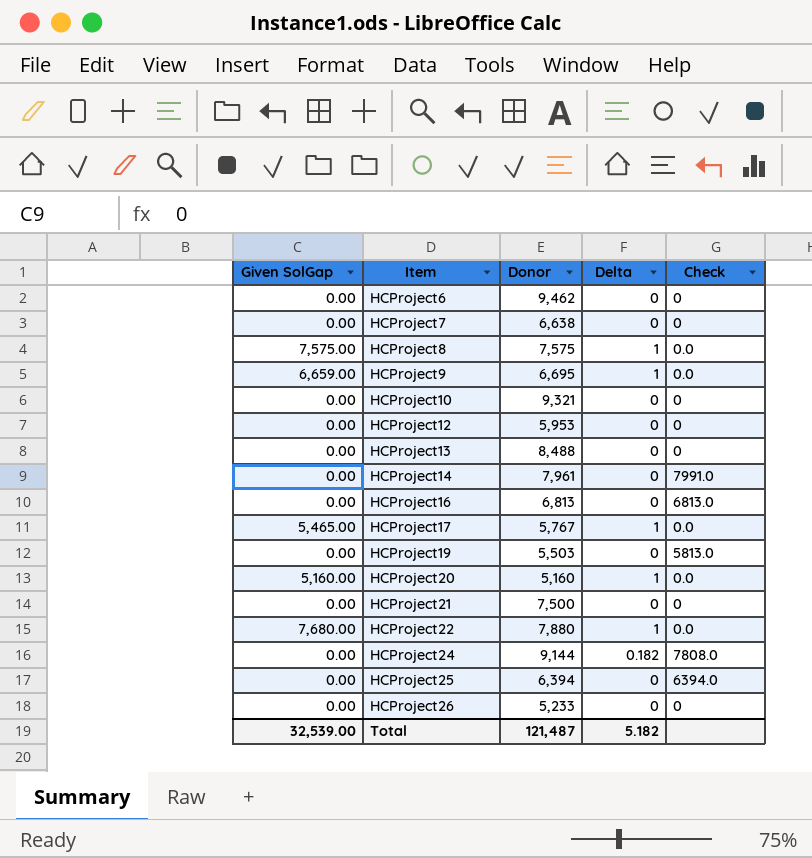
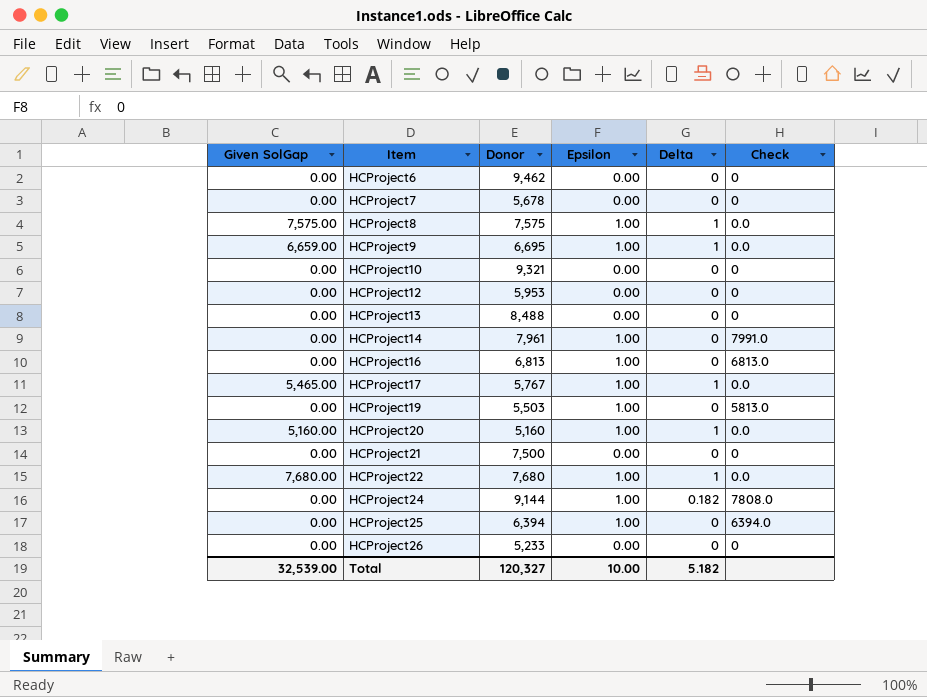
column Epsilon | position: none -> 4
HCProject7 | Donor: 6,638 -> 5,678
HCProject22 | Donor: 7,880 -> 7,680
Total | Donor: 121,487 -> 120,327

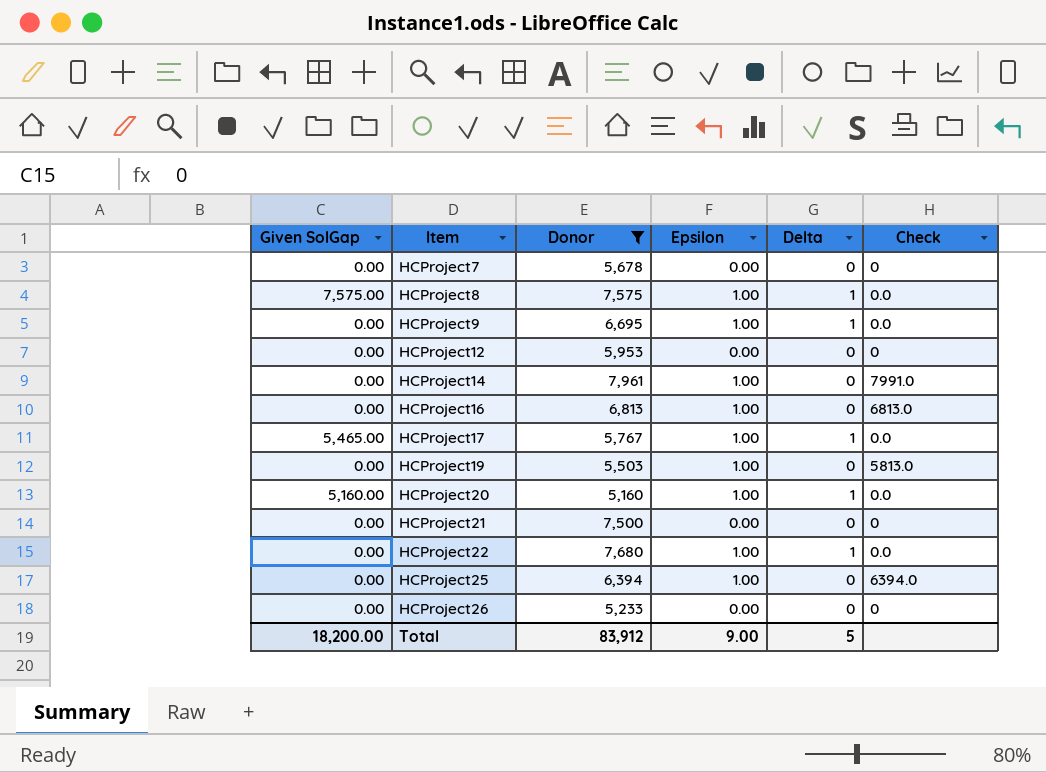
filter: none -> Donor <= 7,961
HCProject9 | Given SolGap: 6,659.00 -> 0.00
HCProject22 | Given SolGap: 7,680.00 -> 0.00
Total | Given SolGap: 32,539.00 -> 18,200.00
Total | Donor: 120,327 -> 83,912
Total | Epsilon: 10.00 -> 9.00
Total | Delta: 5.182 -> 5

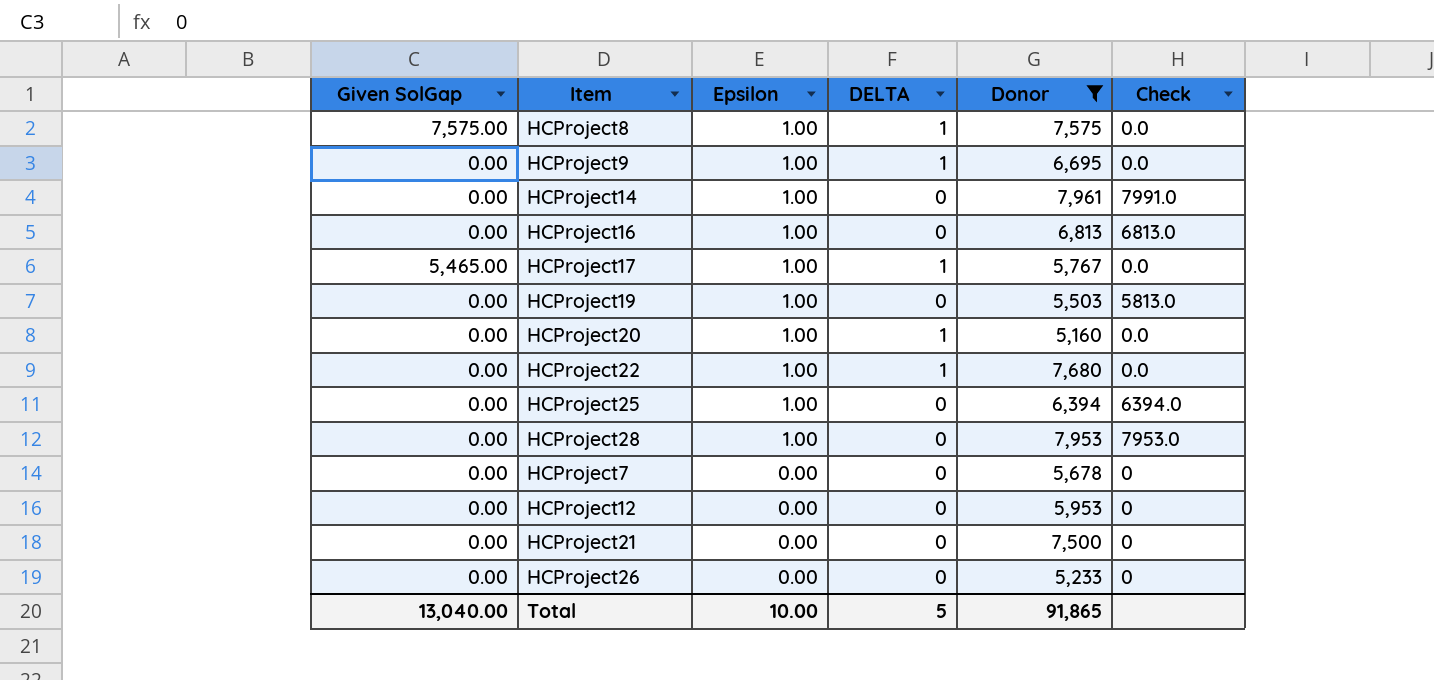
row order: Item ascending -> Epsilon descending
column name: Delta -> DELTA
column Donor | position: 3 -> 5
HCProject20 | Given SolGap: 5,160.00 -> 0.00
row HCProject28: none -> 0.00 | 1.00 | 0 | 7,953 | 7953.0
Total | Given SolGap: 18,200.00 -> 13,040.00
Total | Epsilon: 9.00 -> 10.00
Total | Donor: 83,912 -> 91,865

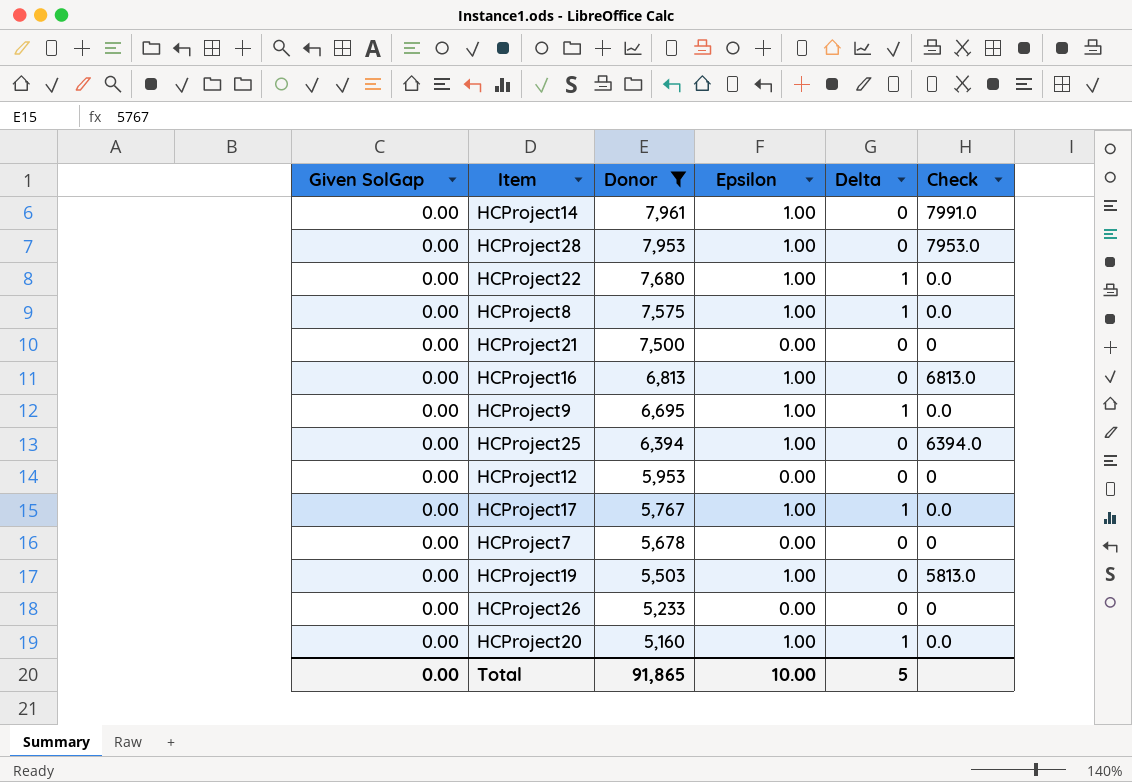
row order: Epsilon descending -> Donor descending
column Donor | position: 5 -> 3
column name: DELTA -> Delta
HCProject8 | Given SolGap: 7,575.00 -> 0.00
HCProject17 | Given SolGap: 5,465.00 -> 0.00
Total | Given SolGap: 13,040.00 -> 0.00

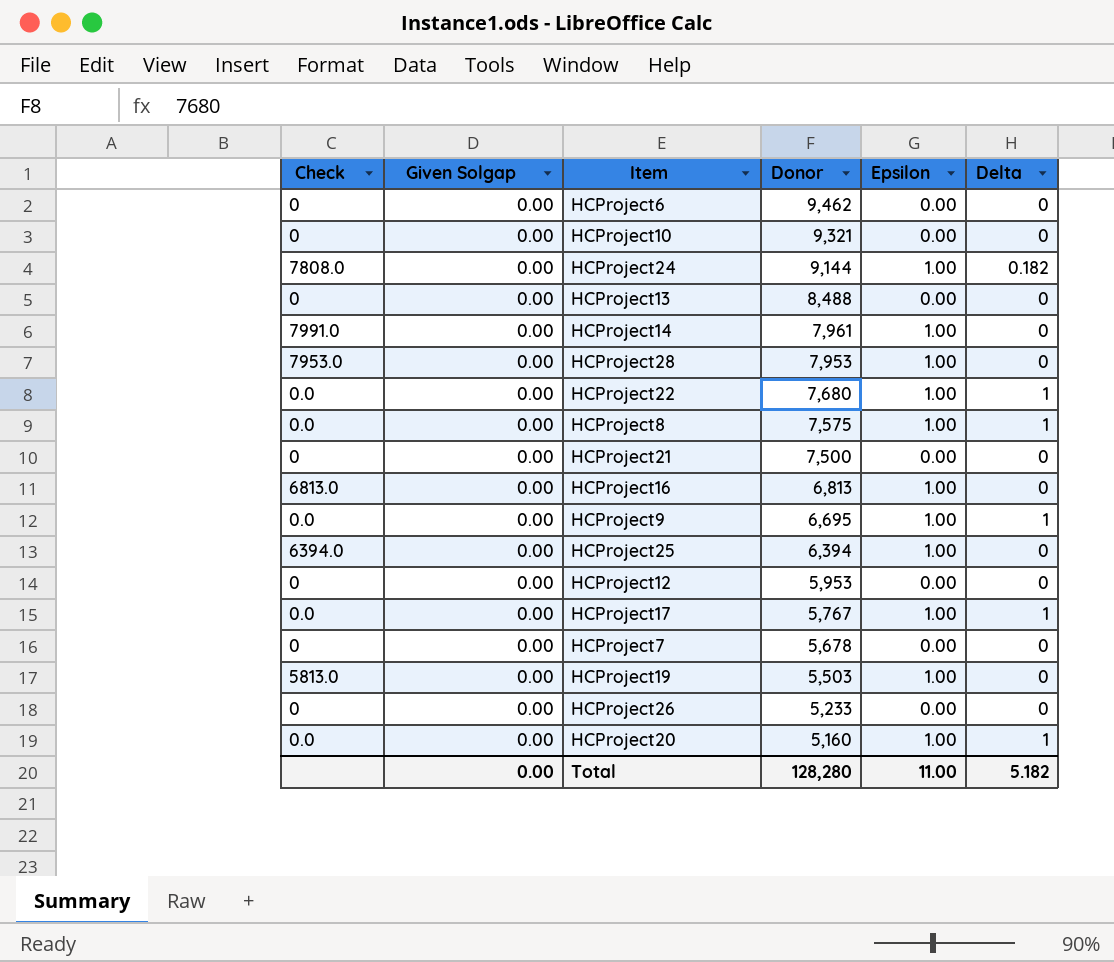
filter: Donor <= 7,961 -> none
column Check | position: 6 -> 1
column name: Given SolGap -> Given Solgap
Total | Donor: 91,865 -> 128,280
Total | Epsilon: 10.00 -> 11.00
Total | Delta: 5 -> 5.182

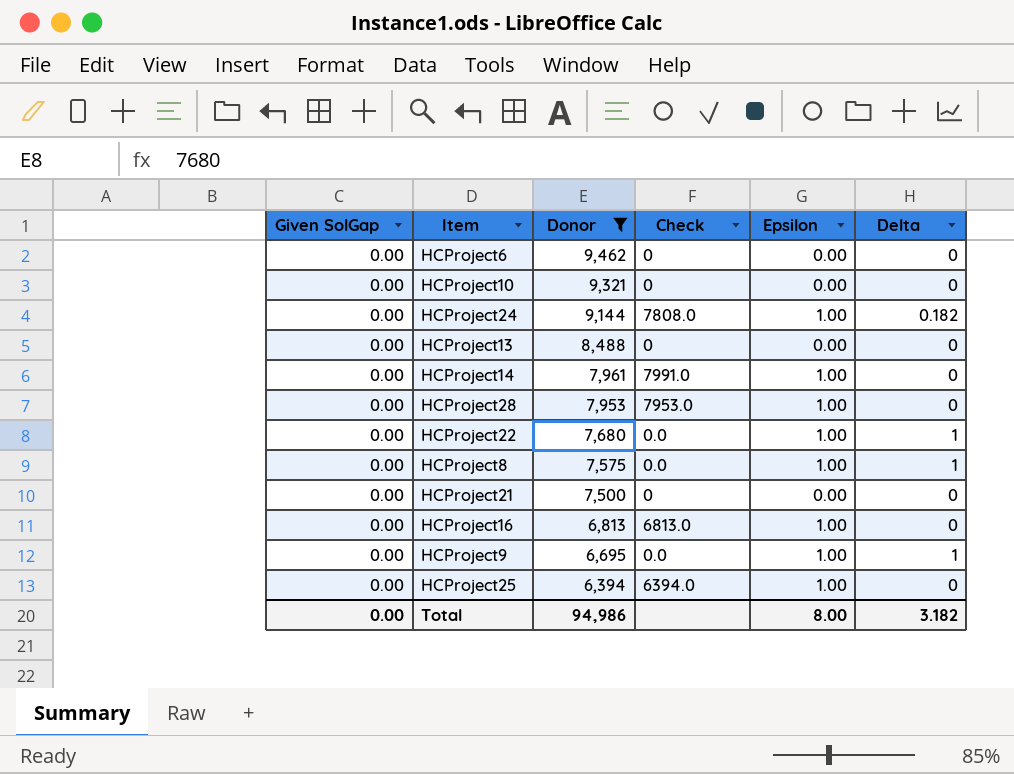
filter: none -> Donor >= 6,394
column name: Given Solgap -> Given SolGap
column Check | position: 1 -> 4
Total | Donor: 128,280 -> 94,986
Total | Epsilon: 11.00 -> 8.00
Total | Delta: 5.182 -> 3.182

